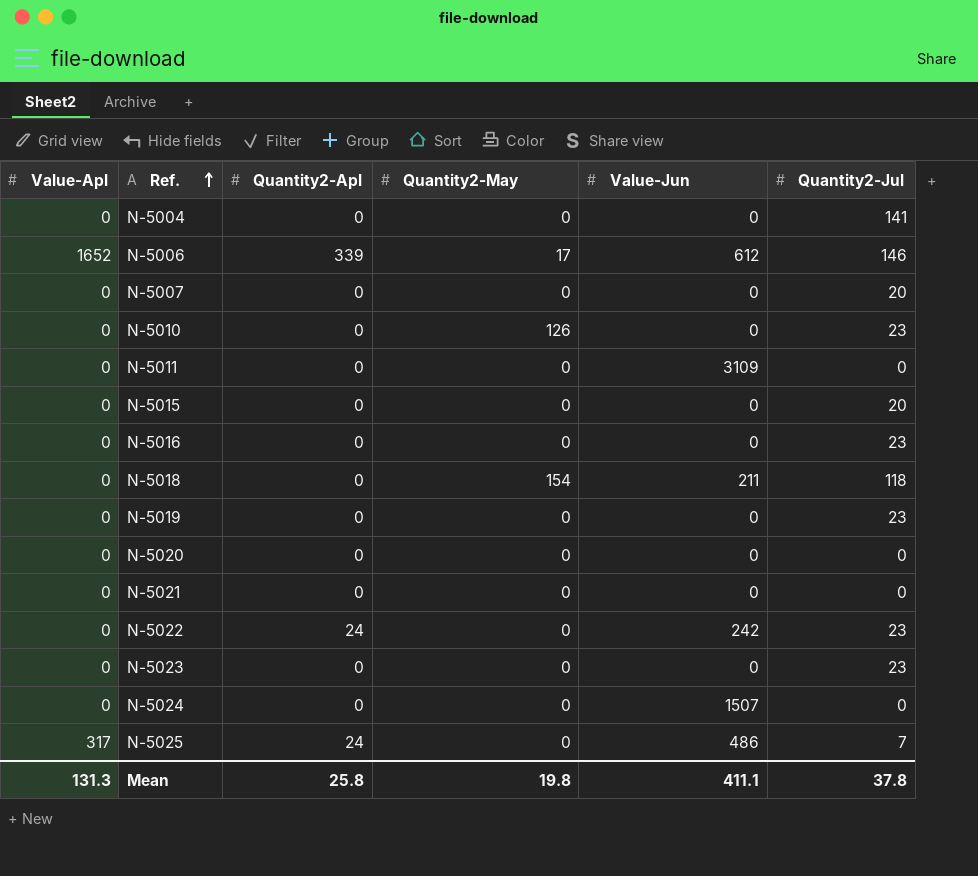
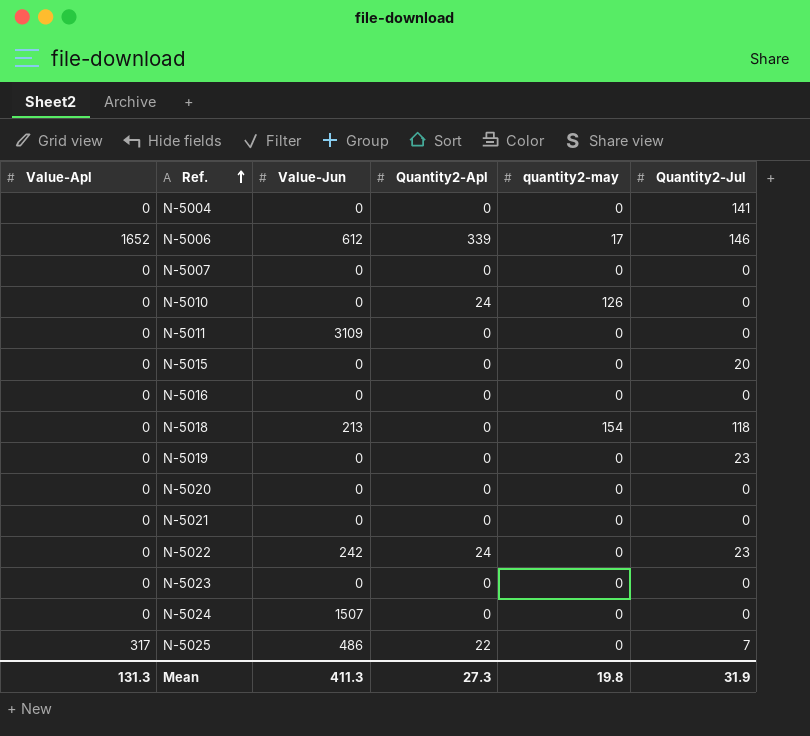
column Value-Jun | position: 5 -> 3
column name: Quantity2-May -> quantity2-may
N-5007 | Quantity2-Jul: 20 -> 0
N-5010 | Quantity2-Apl: 0 -> 24
N-5010 | Quantity2-Jul: 23 -> 0
N-5016 | Quantity2-Jul: 23 -> 0
N-5018 | Value-Jun: 211 -> 213
N-5023 | Quantity2-Jul: 23 -> 0
N-5025 | Quantity2-Apl: 24 -> 22
Mean | Value-Jun: 411.1 -> 411.3
Mean | Quantity2-Apl: 25.8 -> 27.3
Mean | Quantity2-Jul: 37.8 -> 31.9

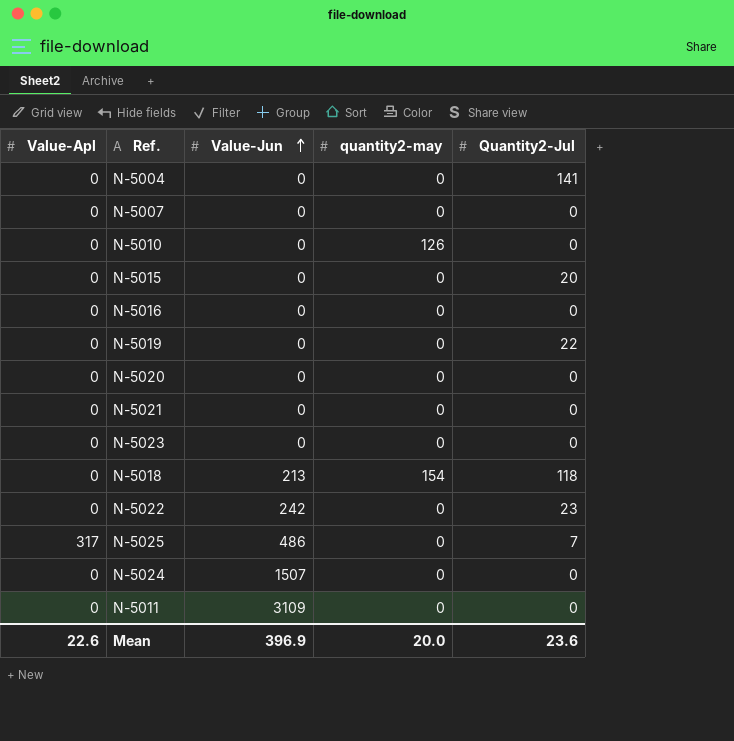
row order: Ref. ascending -> Value-Jun ascending
column Quantity2-Apl | position: 4 -> none
row N-5006: 1652 | 612 | 339 | 17 | 146 -> none
N-5019 | Quantity2-Jul: 23 -> 22
Mean | Value-Apl: 131.3 -> 22.6
Mean | Value-Jun: 411.3 -> 396.9
Mean | quantity2-may: 19.8 -> 20.0
Mean | Quantity2-Jul: 31.9 -> 23.6

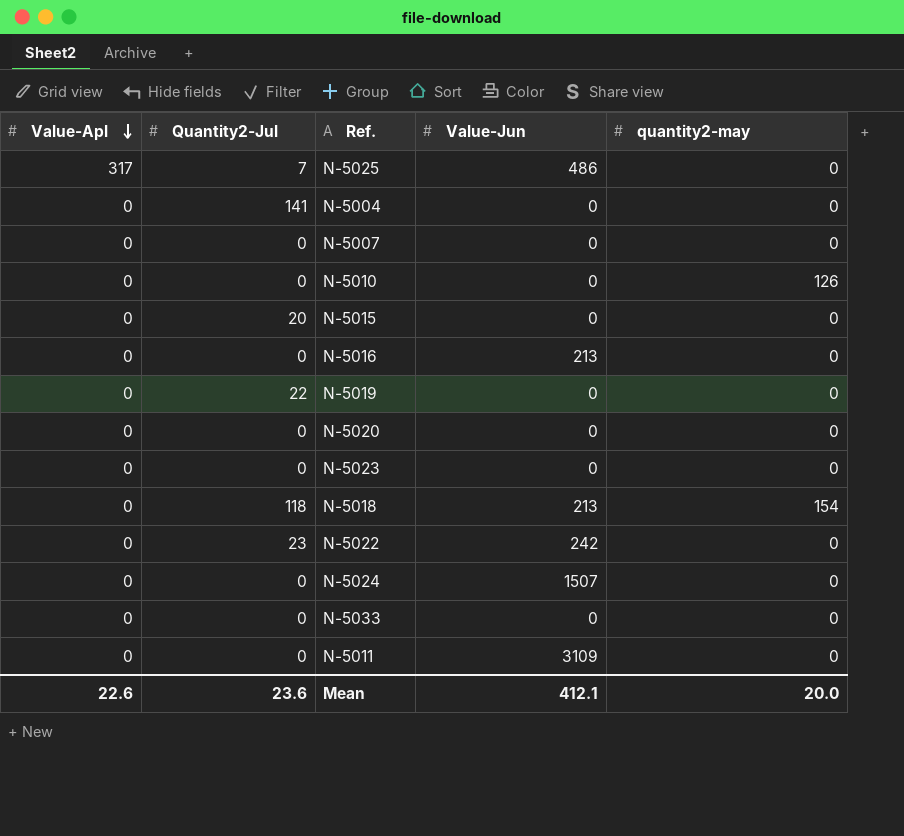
row order: Value-Jun ascending -> Value-Apl descending
column Quantity2-Jul | position: 5 -> 2
row N-5021: 0 | 0 | 0 | 0 -> none
N-5016 | Value-Jun: 0 -> 213
row N-5033: none -> 0 | 0 | 0 | 0
Mean | Value-Jun: 396.9 -> 412.1

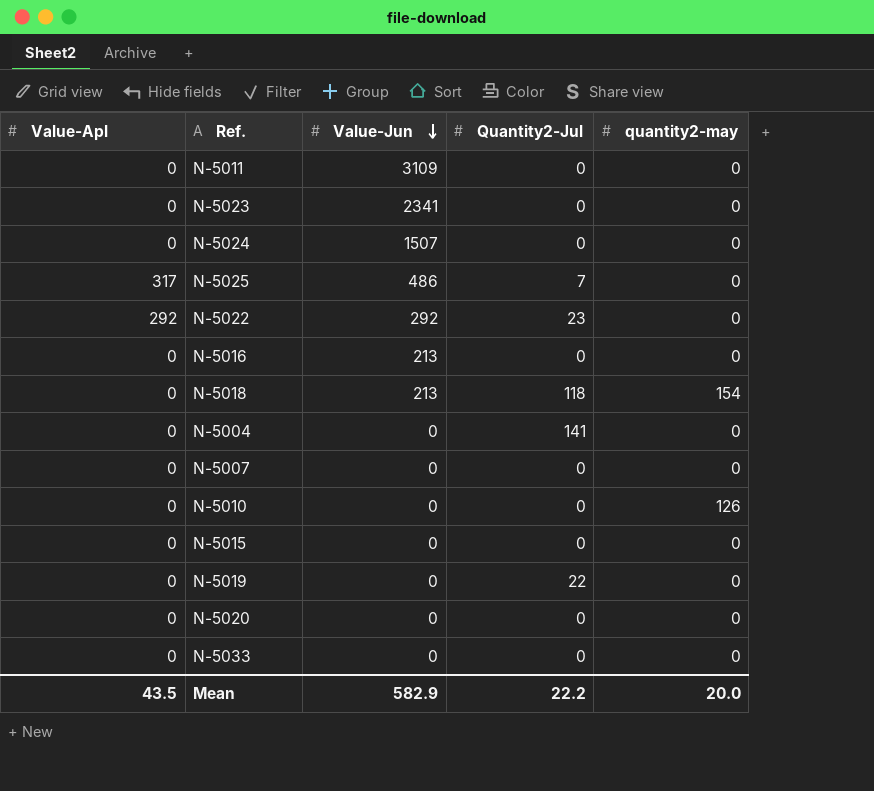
row order: Value-Apl descending -> Value-Jun descending
column Quantity2-Jul | position: 2 -> 4
N-5023 | Value-Jun: 0 -> 2341
N-5022 | Value-Apl: 0 -> 292
N-5022 | Value-Jun: 242 -> 292
N-5015 | Quantity2-Jul: 20 -> 0
Mean | Value-Apl: 22.6 -> 43.5
Mean | Value-Jun: 412.1 -> 582.9
Mean | Quantity2-Jul: 23.6 -> 22.2

